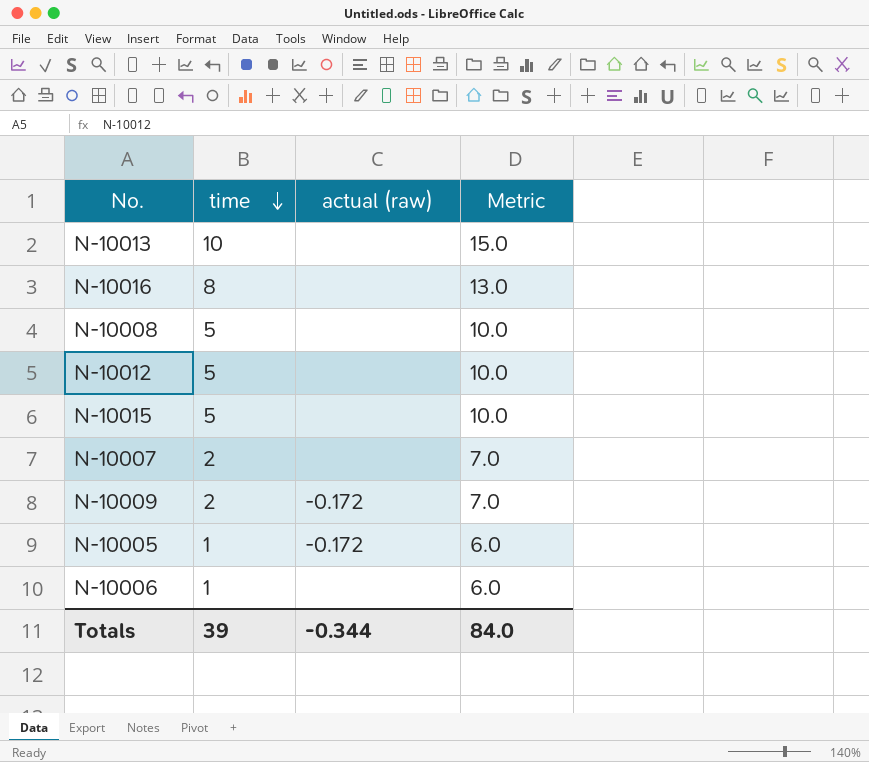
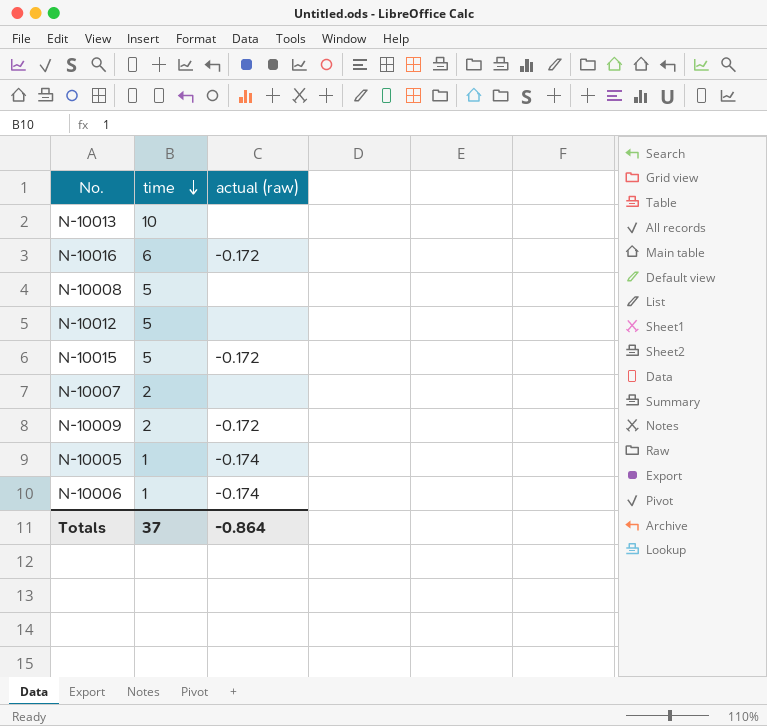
column Metric | formula: [time] + 5 -> none
N-10016 | time: 8 -> 6
N-10016 | actual (raw): none -> -0.172
N-10015 | actual (raw): none -> -0.172
N-10005 | actual (raw): -0.172 -> -0.174
N-10006 | actual (raw): none -> -0.174
Totals | time: 39 -> 37
Totals | actual (raw): -0.344 -> -0.864

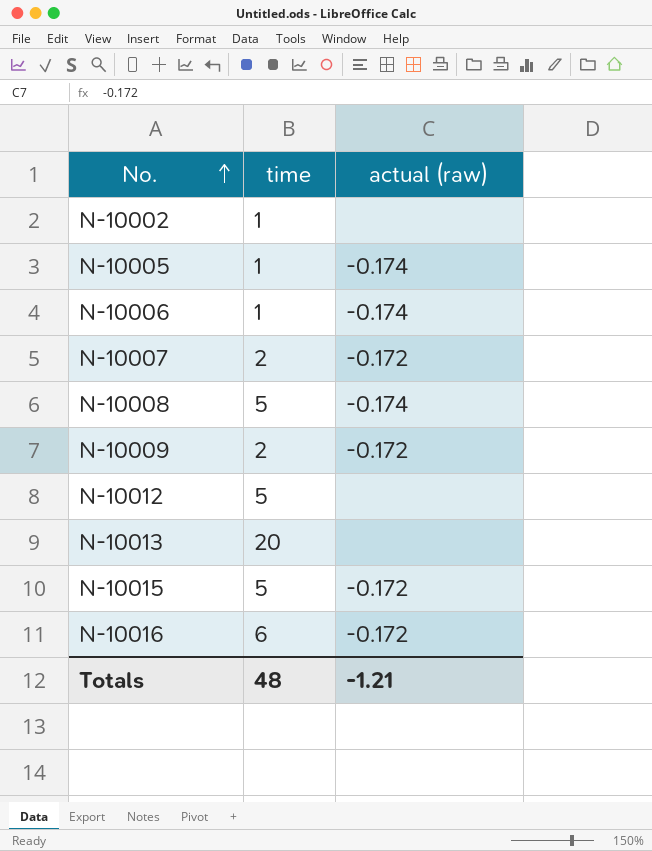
row order: time descending -> No. ascending
row N-10002: none -> 1 | none
N-10007 | actual (raw): none -> -0.172
N-10008 | actual (raw): none -> -0.174
N-10013 | time: 10 -> 20
Totals | time: 37 -> 48
Totals | actual (raw): -0.864 -> -1.21

